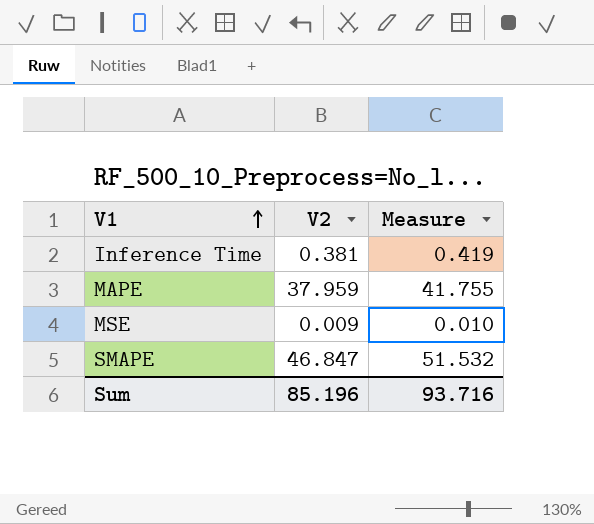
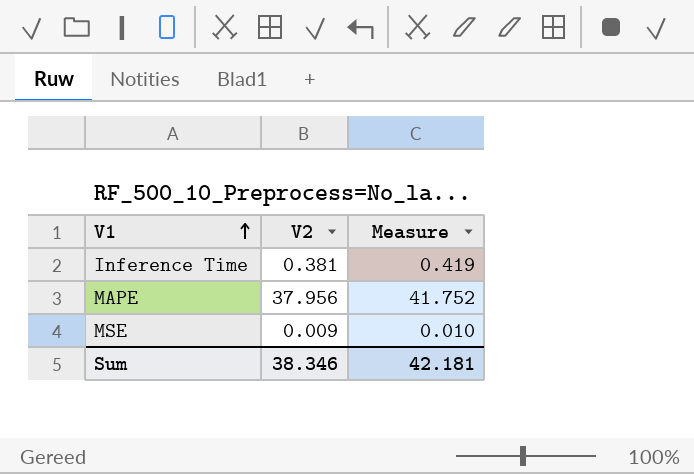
row SMAPE: 46.847 | 51.532 -> none
MAPE | V2: 37.959 -> 37.956
MAPE | Measure: 41.755 -> 41.752
Sum | V2: 85.196 -> 38.346
Sum | Measure: 93.716 -> 42.181

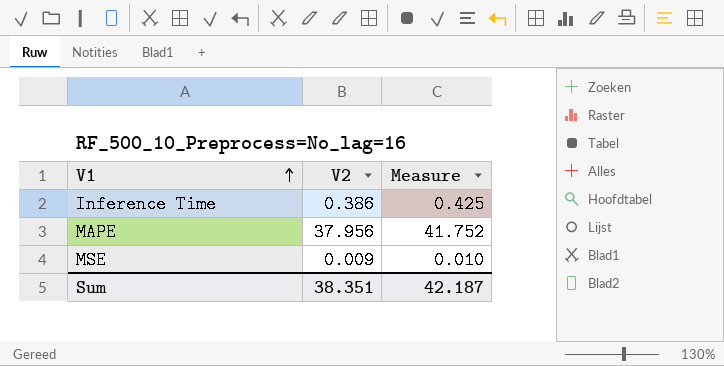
Inference Time | V2: 0.381 -> 0.386
Inference Time | Measure: 0.419 -> 0.425
Sum | V2: 38.346 -> 38.351
Sum | Measure: 42.181 -> 42.187

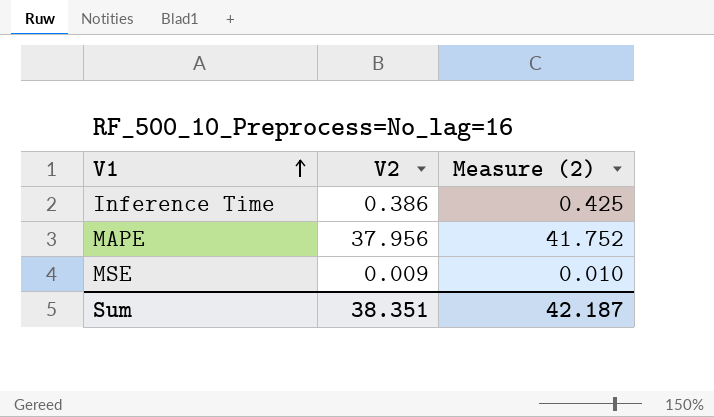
column name: Measure -> Measure (2)

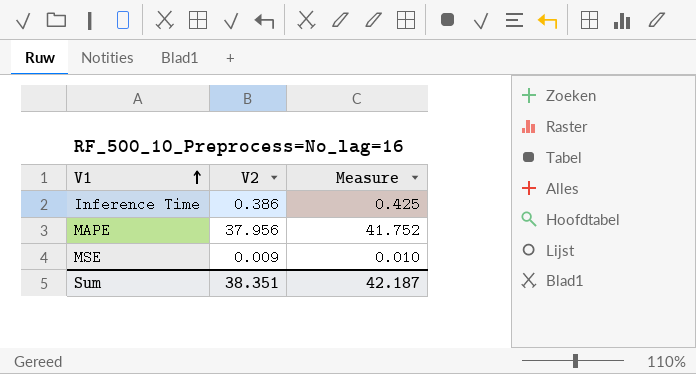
column name: Measure (2) -> Measure

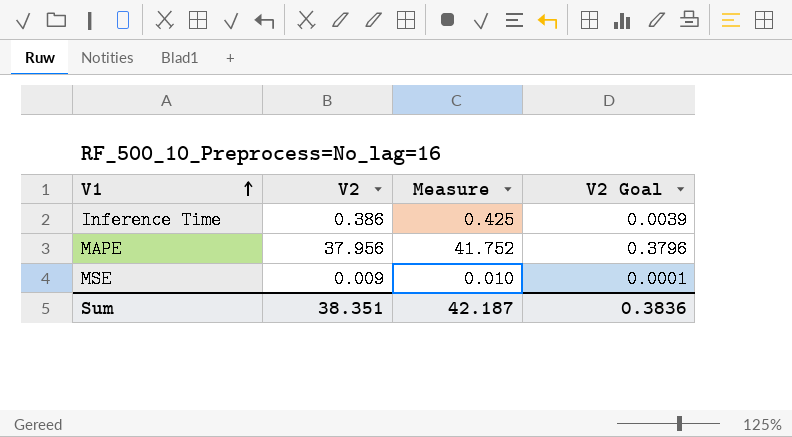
column V2 Goal | formula: none -> [V2] * 0.01

